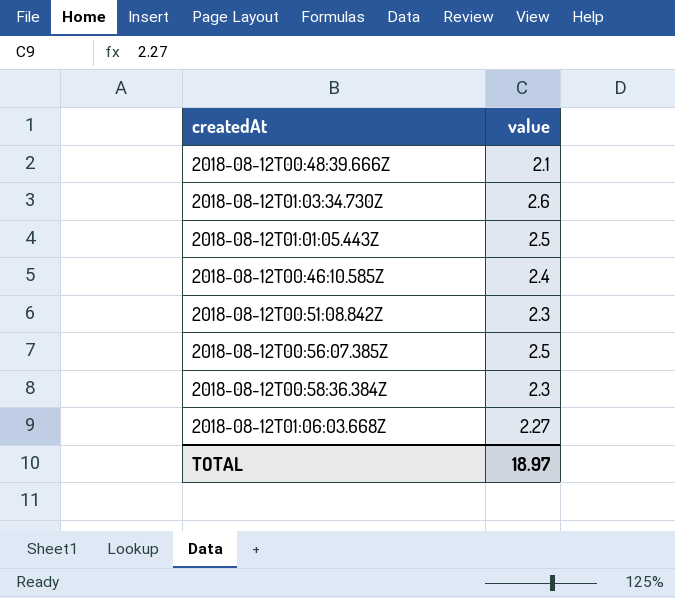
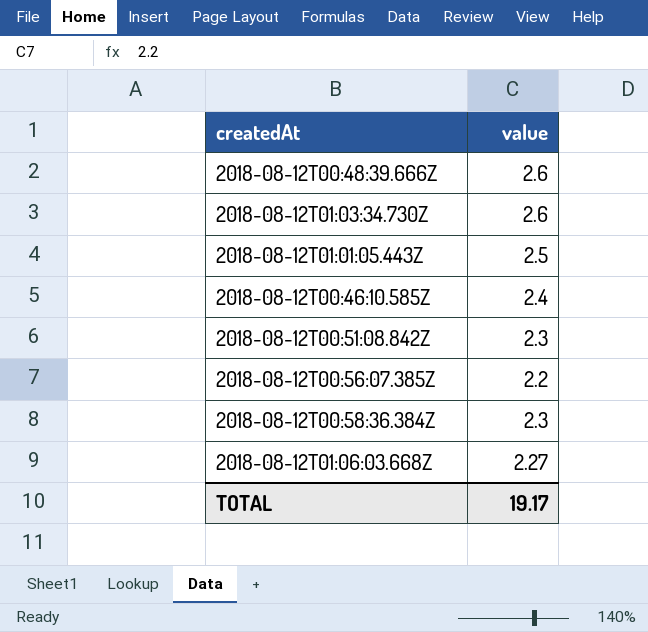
2018-08-12T00:48:39.666Z | value: 2.1 -> 2.6
2018-08-12T00:56:07.385Z | value: 2.5 -> 2.2
TOTAL | value: 18.97 -> 19.17

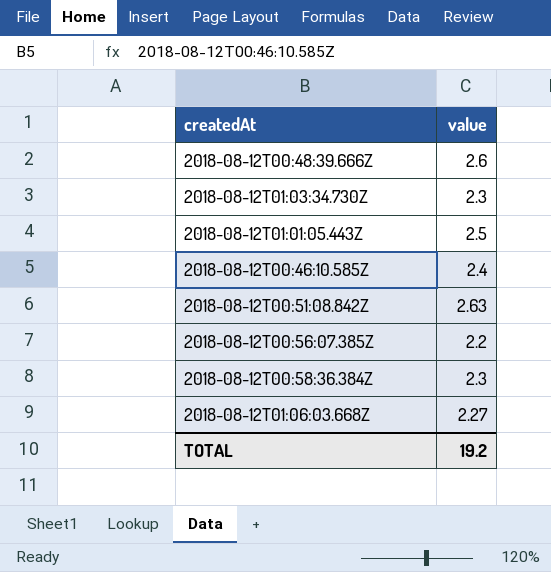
2018-08-12T01:03:34.730Z | value: 2.6 -> 2.3
2018-08-12T00:51:08.842Z | value: 2.3 -> 2.63
TOTAL | value: 19.17 -> 19.2

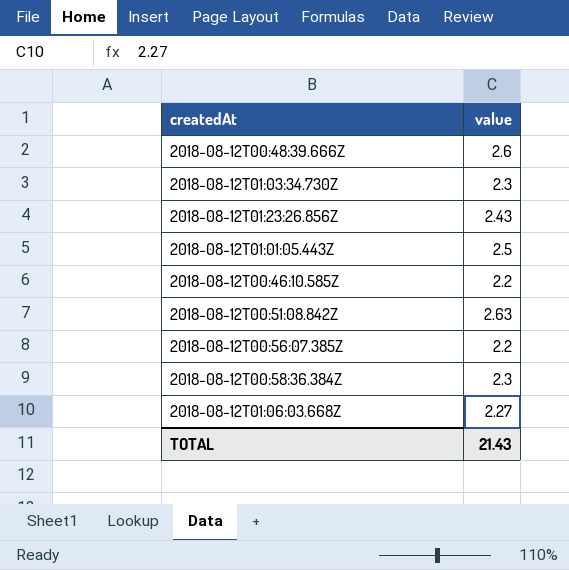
row 2018-08-12T01:23:26.856Z: none -> 2.43
2018-08-12T00:46:10.585Z | value: 2.4 -> 2.2
TOTAL | value: 19.2 -> 21.43

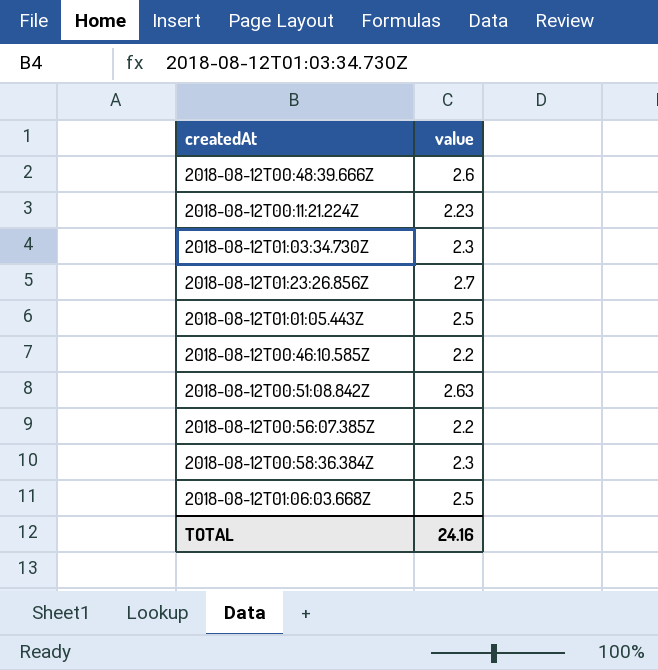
row 2018-08-12T00:11:21.224Z: none -> 2.23
2018-08-12T01:23:26.856Z | value: 2.43 -> 2.7
2018-08-12T01:06:03.668Z | value: 2.27 -> 2.5
TOTAL | value: 21.43 -> 24.16

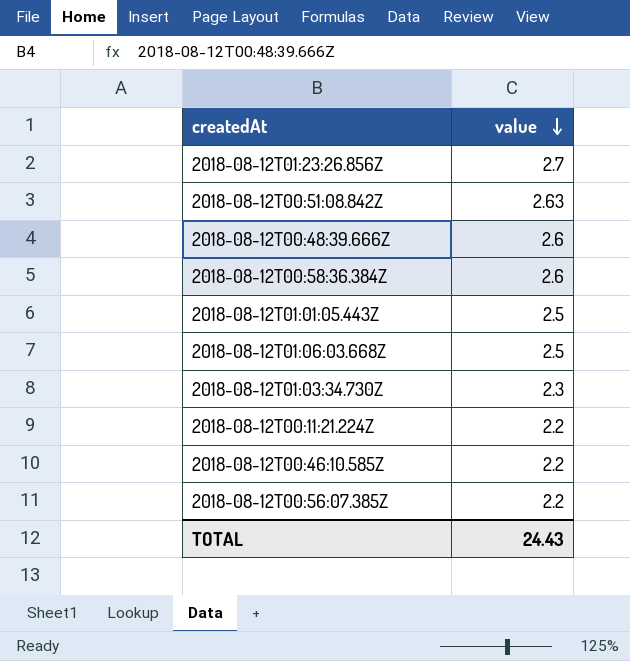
row order: none -> value descending
2018-08-12T00:58:36.384Z | value: 2.3 -> 2.6
2018-08-12T00:11:21.224Z | value: 2.23 -> 2.2
TOTAL | value: 24.16 -> 24.43

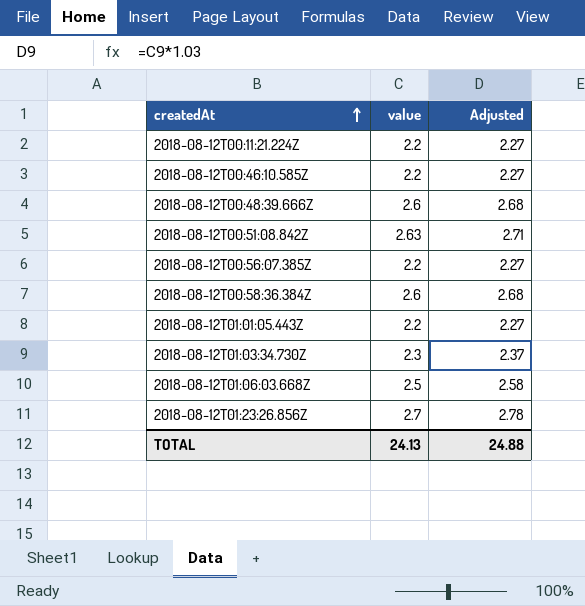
row order: value descending -> createdAt ascending
column Adjusted | formula: none -> [value] * 1.03
2018-08-12T01:01:05.443Z | value: 2.5 -> 2.2
TOTAL | value: 24.43 -> 24.13

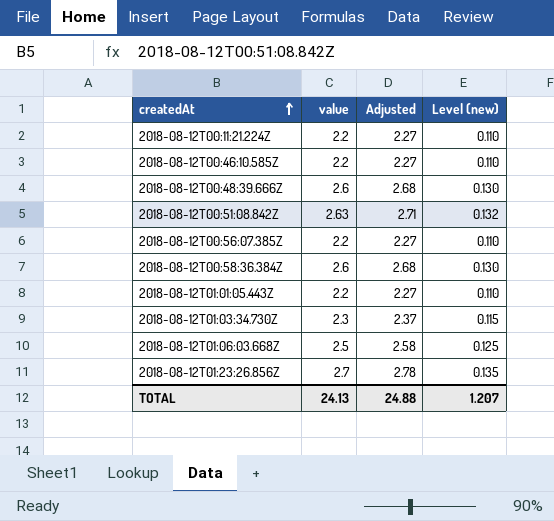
column Level (new) | formula: none -> [value] * 0.05

